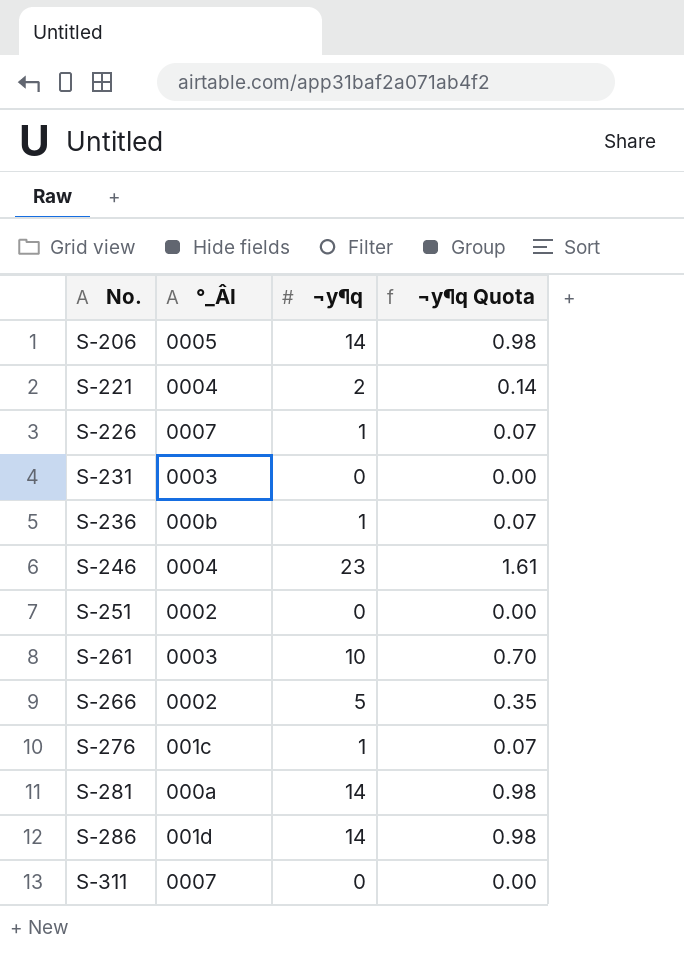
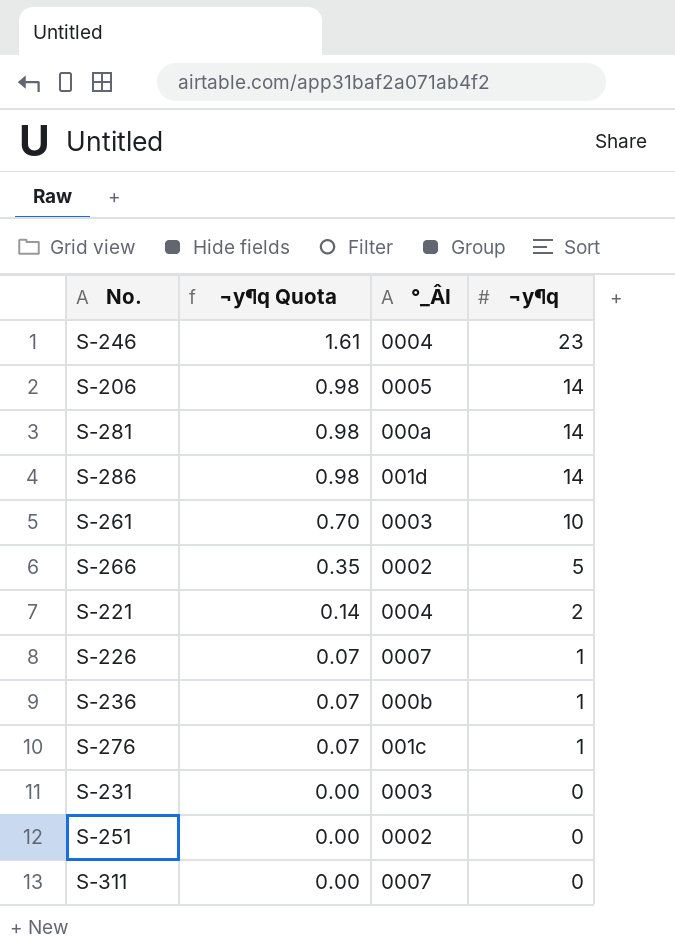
row order: No. ascending -> ¬y¶q Quota descending
column ¬y¶q Quota | position: 4 -> 2

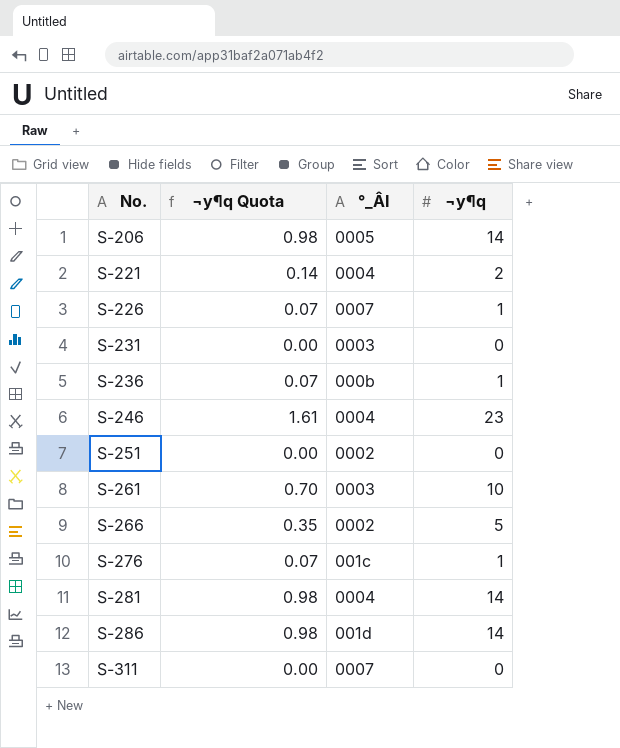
row order: ¬y¶q Quota descending -> No. ascending
S-281 | °_ÂI: 000a -> 0004

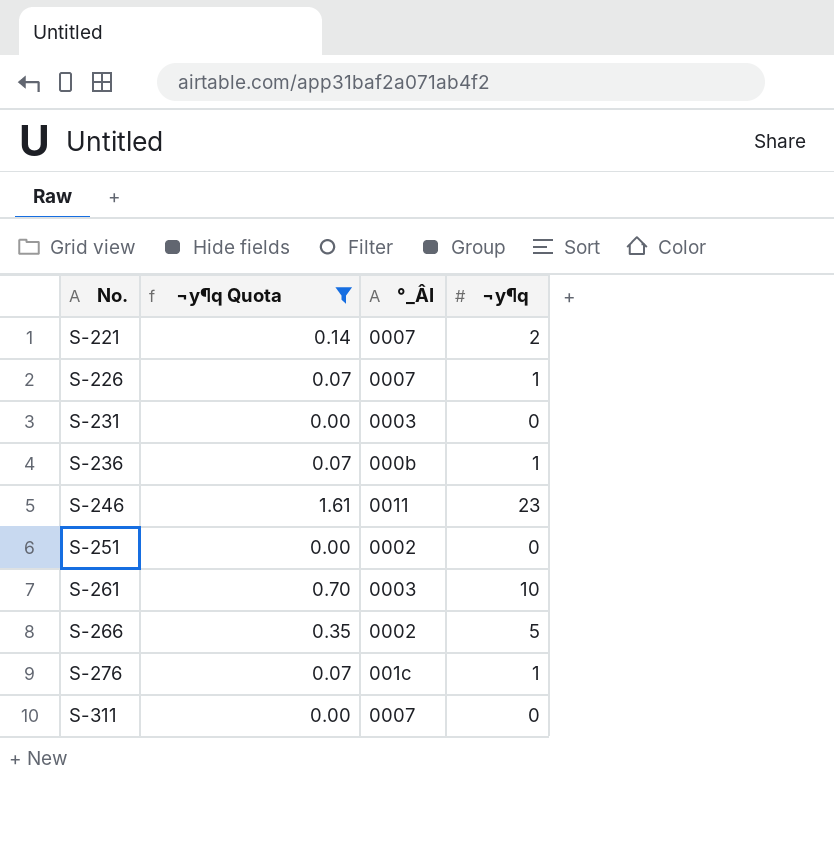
filter: none -> ¬y¶q Quota != 0.98
S-221 | °_ÂI: 0004 -> 0007
S-246 | °_ÂI: 0004 -> 0011

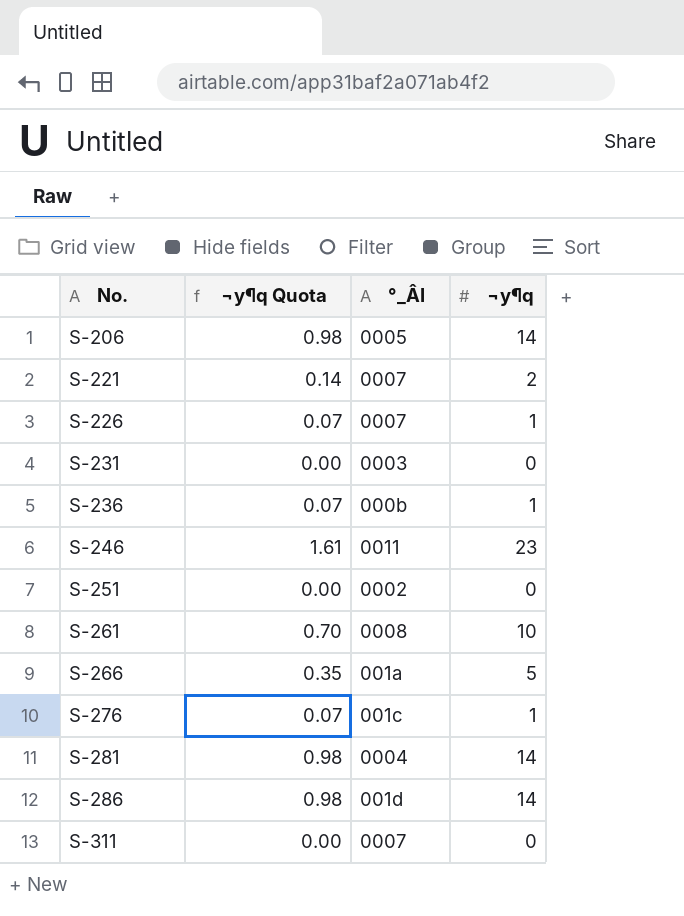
filter: ¬y¶q Quota != 0.98 -> none
S-261 | °_ÂI: 0003 -> 0008
S-266 | °_ÂI: 0002 -> 001a

